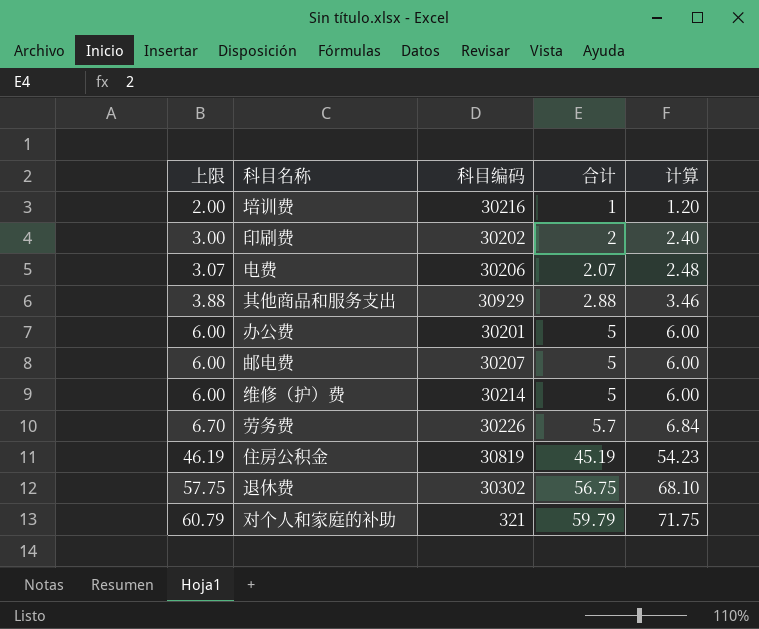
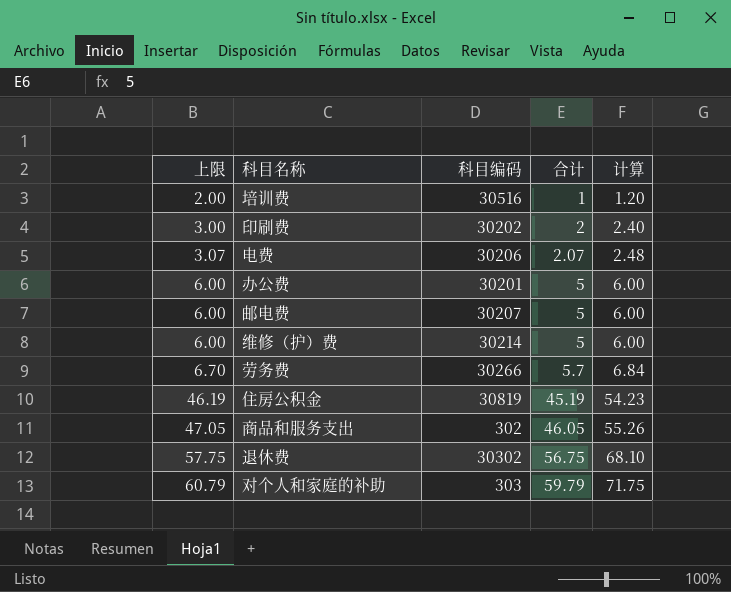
row 其他商品和服务支出: 3.88 | 30929 | 2.88 | 3.46 -> none
培训费 | 科目编码: 30216 -> 30516
劳务费 | 科目编码: 30226 -> 30266
row 商品和服务支出: none -> 47.05 | 302 | 46.05 | 55.26
对个人和家庭的补助 | 科目编码: 321 -> 303

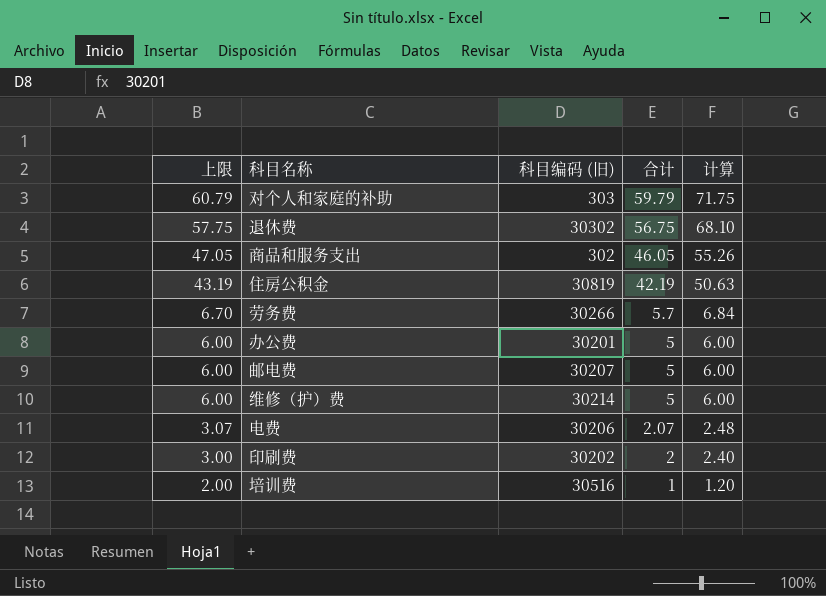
row order: 上限 ascending -> 上限 descending
column name: 科目编码 -> 科目编码 (旧)
住房公积金 | 上限: 46.19 -> 43.19
住房公积金 | 合计: 45.19 -> 42.19
住房公积金 | 计算: 54.23 -> 50.63

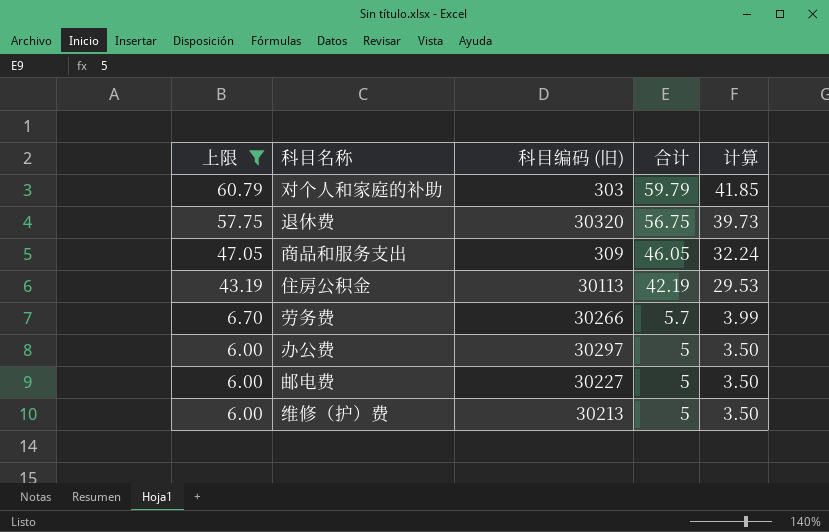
filter: none -> 上限 >= 6.00
column 计算 | formula: [合计] * 1.2 -> [合计] * 0.7
退休费 | 科目编码 (旧): 30302 -> 30320
商品和服务支出 | 科目编码 (旧): 302 -> 309
住房公积金 | 科目编码 (旧): 30819 -> 30113
办公费 | 科目编码 (旧): 30201 -> 30297
邮电费 | 科目编码 (旧): 30207 -> 30227
维修（护）费 | 科目编码 (旧): 30214 -> 30213

